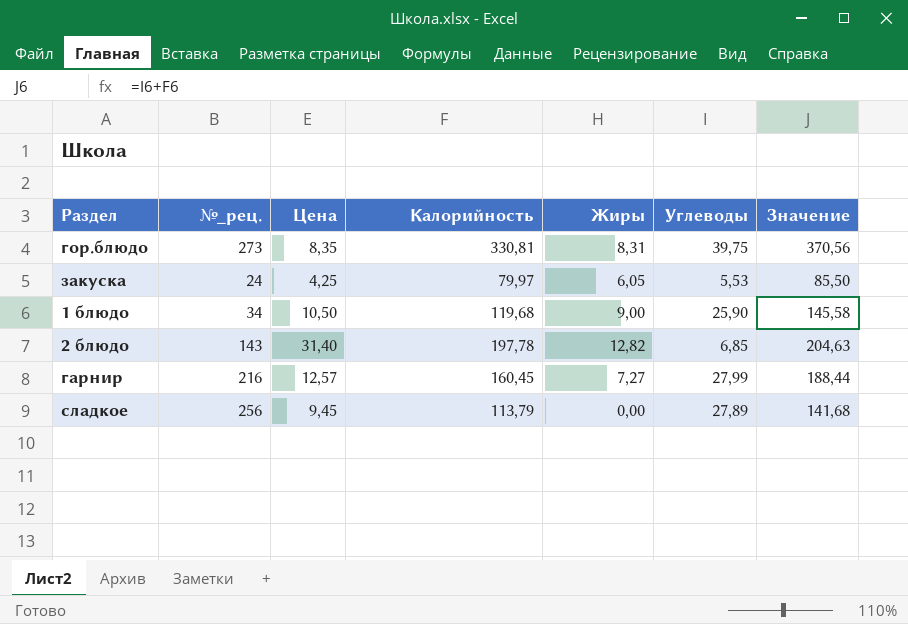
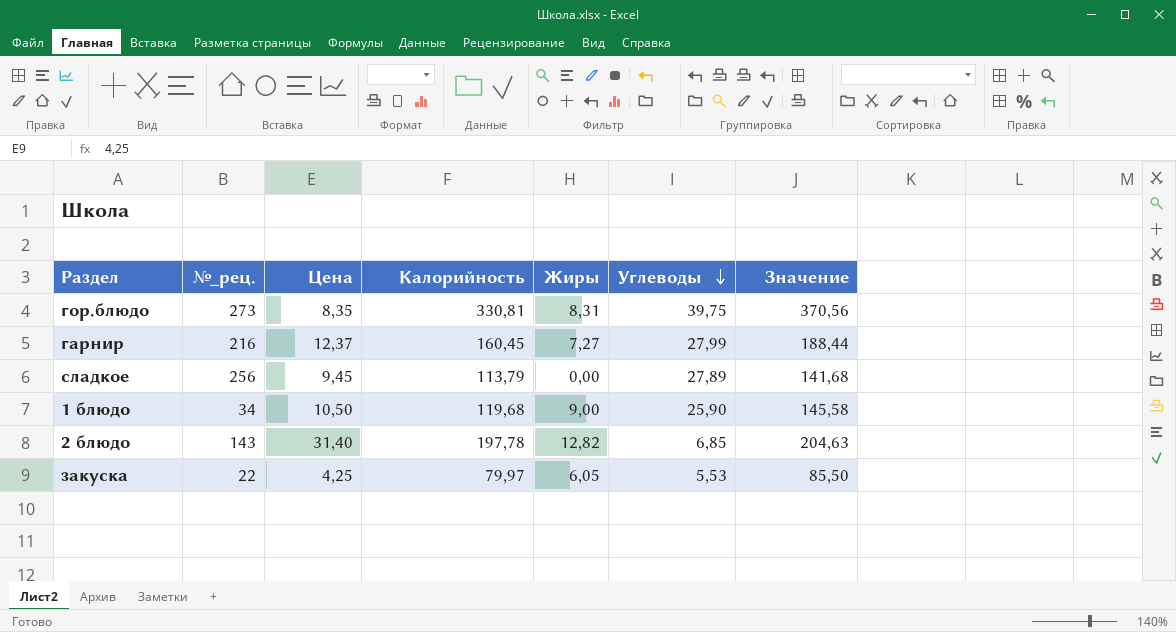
row order: none -> Углеводы descending
гарнир | Цена: 12,57 -> 12,37
закуска | №_рец.: 24 -> 22

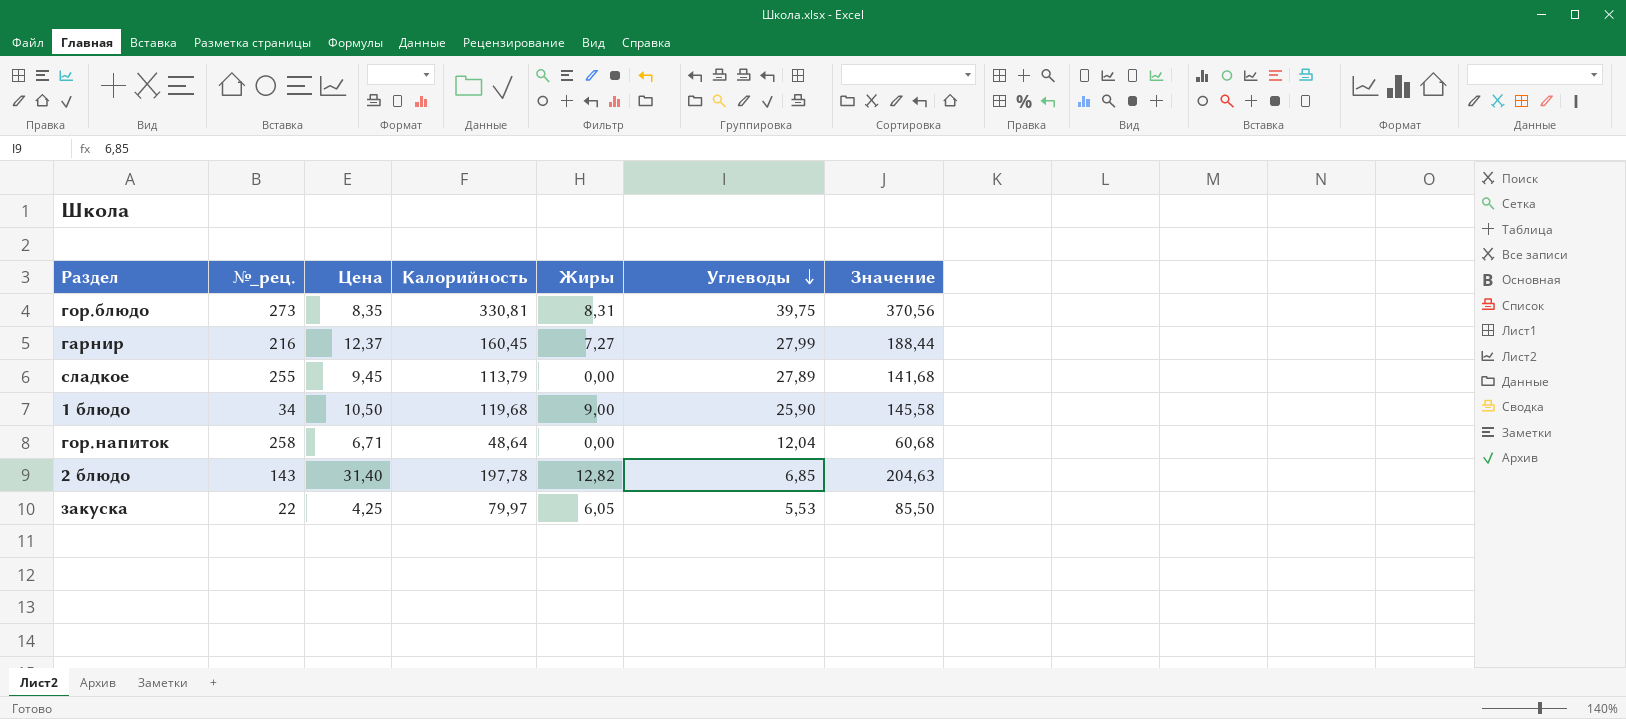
сладкое | №_рец.: 256 -> 255
row гор.напиток: none -> 258 | 6,71 | 48,64 | 0,00 | 12,04 | 60,68

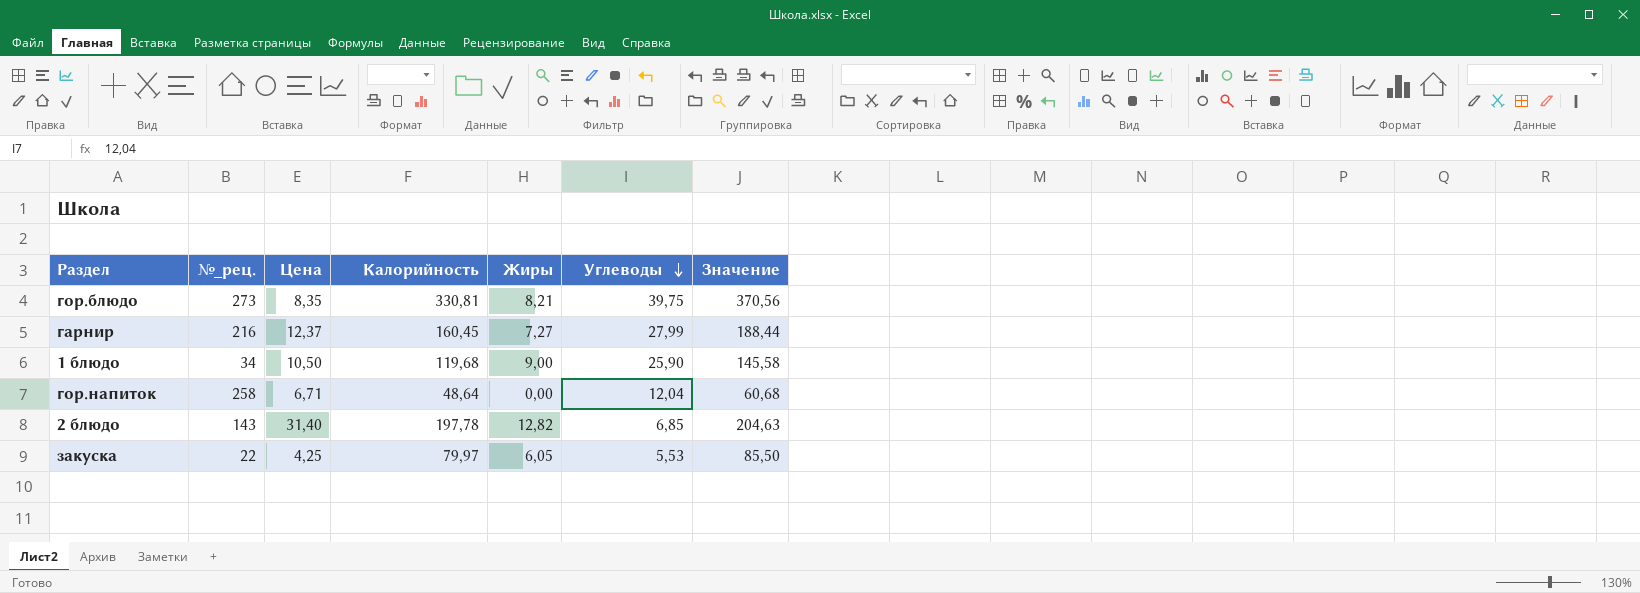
row сладкое: 255 | 9,45 | 113,79 | 0,00 | 27,89 | 141,68 -> none
гор.блюдо | Жиры: 8,31 -> 8,21

